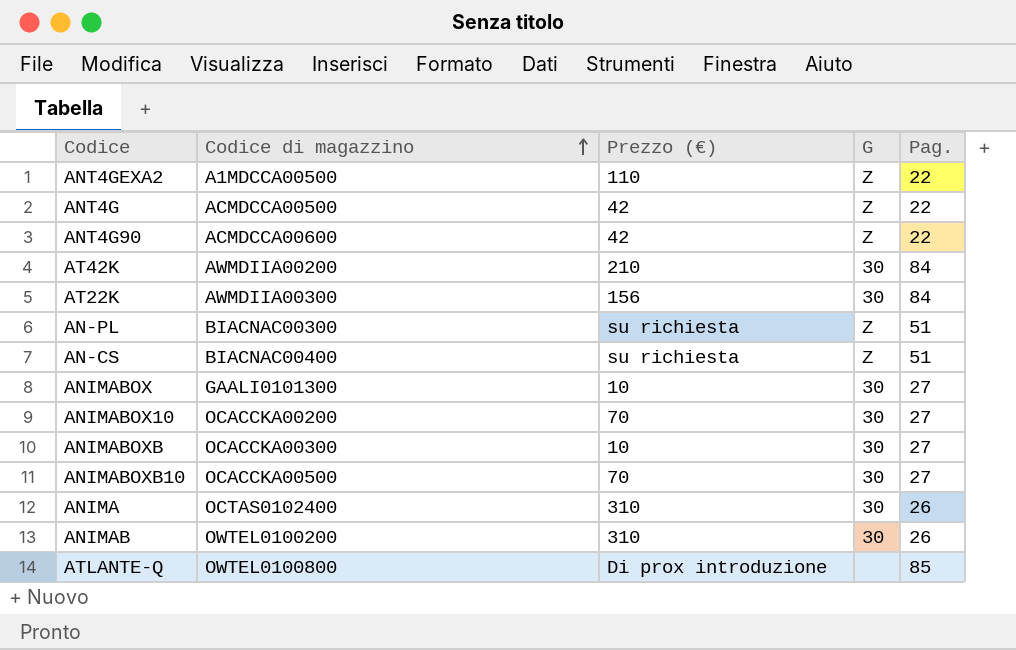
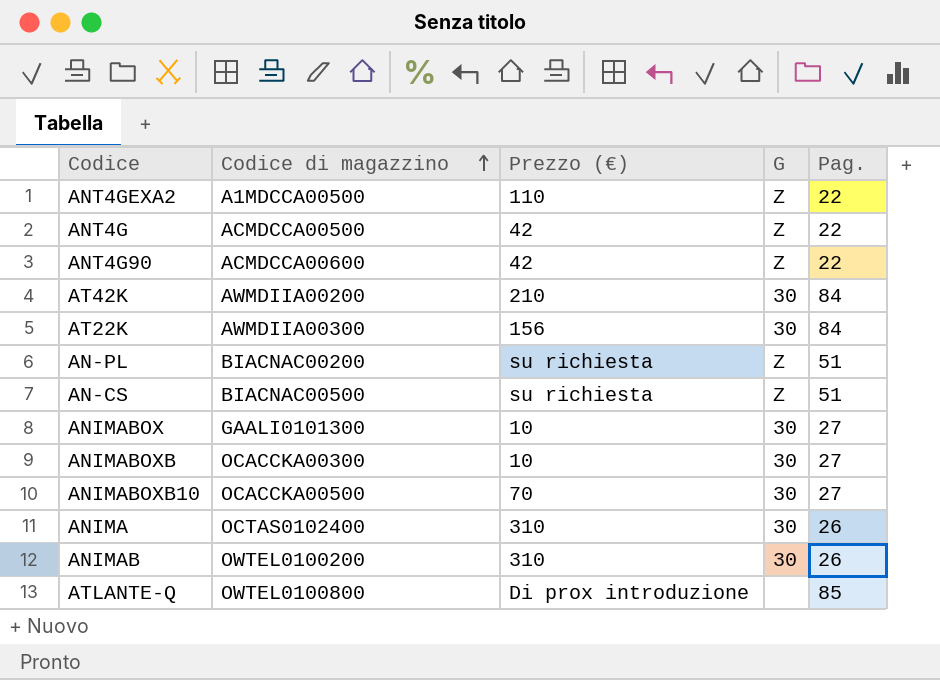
row ANIMABOX10: OCACCKA00200 | 70 | 30 | 27 -> none
AN-PL | Codice di magazzino: BIACNAC00300 -> BIACNAC00200
AN-CS | Codice di magazzino: BIACNAC00400 -> BIACNAC00500

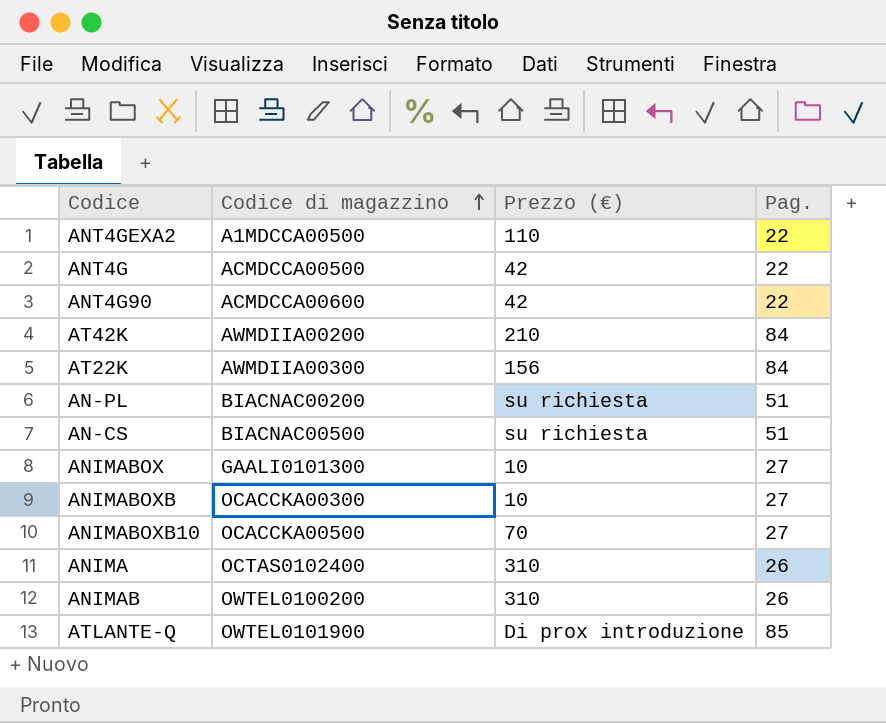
column G | position: 4 -> none
ATLANTE-Q | Codice di magazzino: OWTEL0100800 -> OWTEL0101900

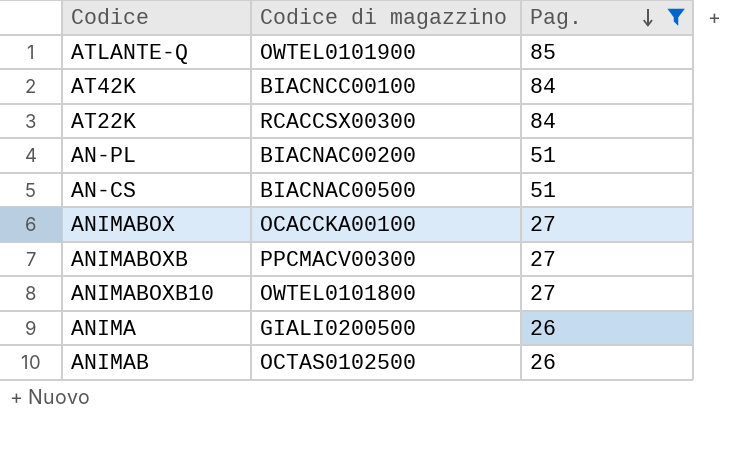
filter: none -> Pag. != 22
row order: Codice di magazzino ascending -> Pag. descending
column Prezzo (€) | position: 3 -> none
AT42K | Codice di magazzino: AWMDIIA00200 -> BIACNCC00100
AT22K | Codice di magazzino: AWMDIIA00300 -> RCACCSX00300
ANIMABOX | Codice di magazzino: GAALI0101300 -> OCACCKA00100
ANIMABOXB | Codice di magazzino: OCACCKA00300 -> PPCMACV00300
ANIMABOXB10 | Codice di magazzino: OCACCKA00500 -> OWTEL0101800
ANIMA | Codice di magazzino: OCTAS0102400 -> GIALI0200500
ANIMAB | Codice di magazzino: OWTEL0100200 -> OCTAS0102500

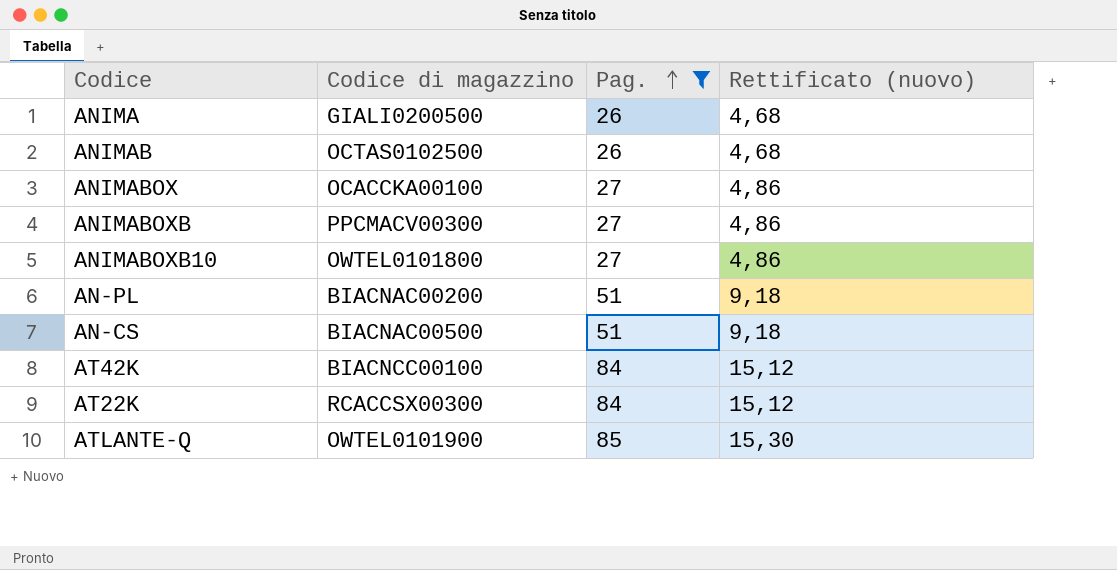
row order: Pag. descending -> Pag. ascending
column Rettificato (nuovo) | formula: none -> [Pag.] * 0,18

